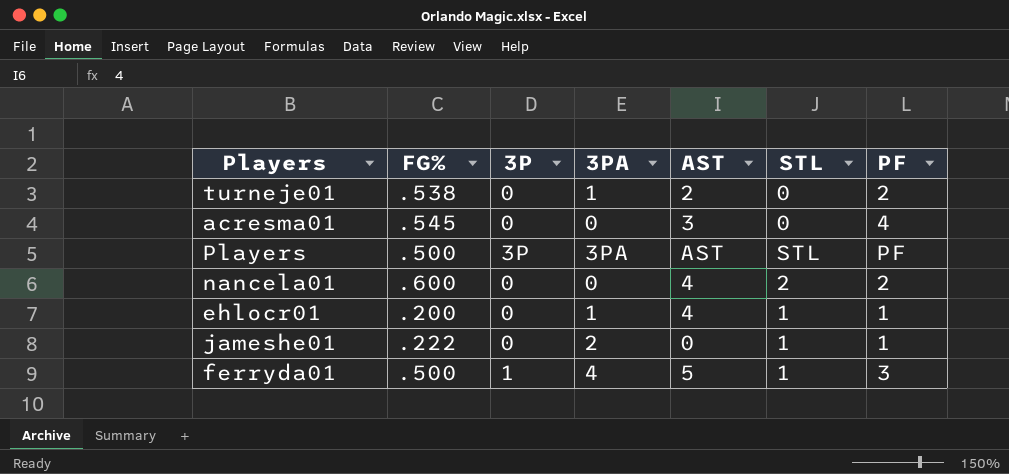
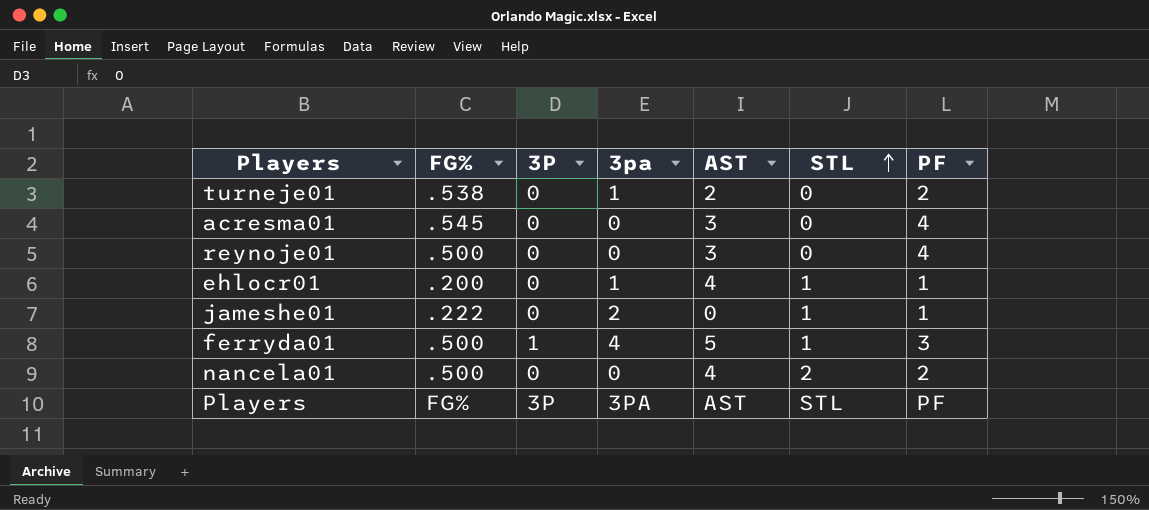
row order: none -> STL ascending
column name: 3PA -> 3pa
row reynoje01: none -> .500 | 0 | 0 | 3 | 0 | 4
nancela01 | FG%: .600 -> .500
Players | FG%: .500 -> FG%

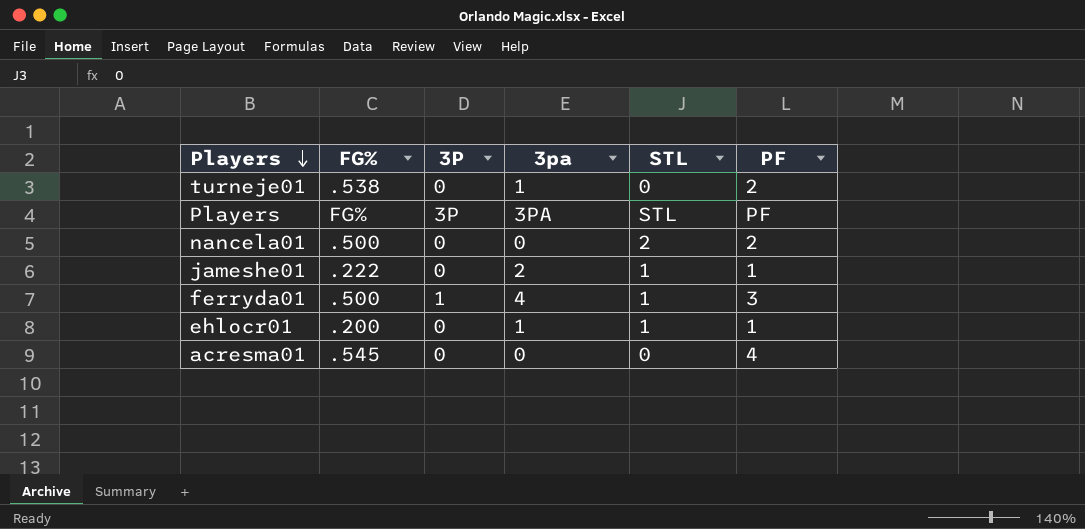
row order: STL ascending -> Players descending
column AST | position: 5 -> none
row reynoje01: .500 | 0 | 0 | 3 | 0 | 4 -> none

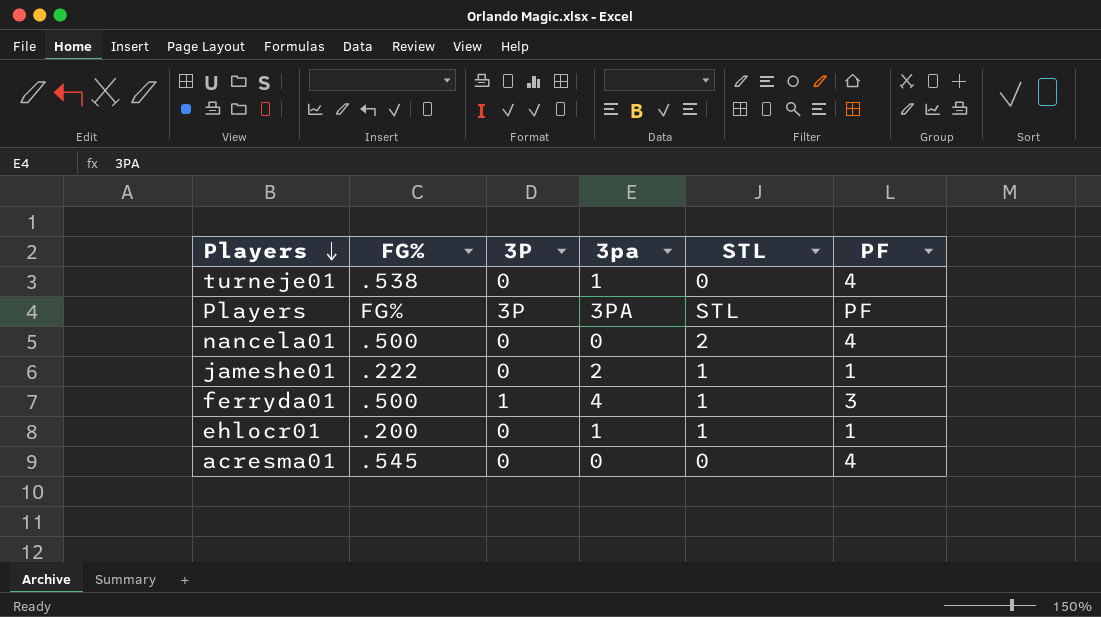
turneje01 | PF: 2 -> 4
nancela01 | PF: 2 -> 4

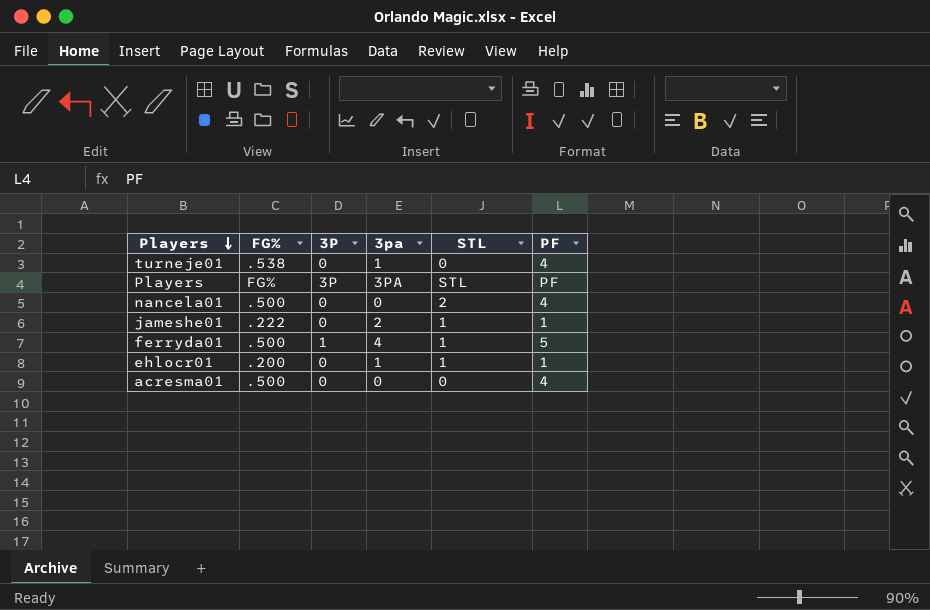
ferryda01 | PF: 3 -> 5
acresma01 | FG%: .545 -> .500

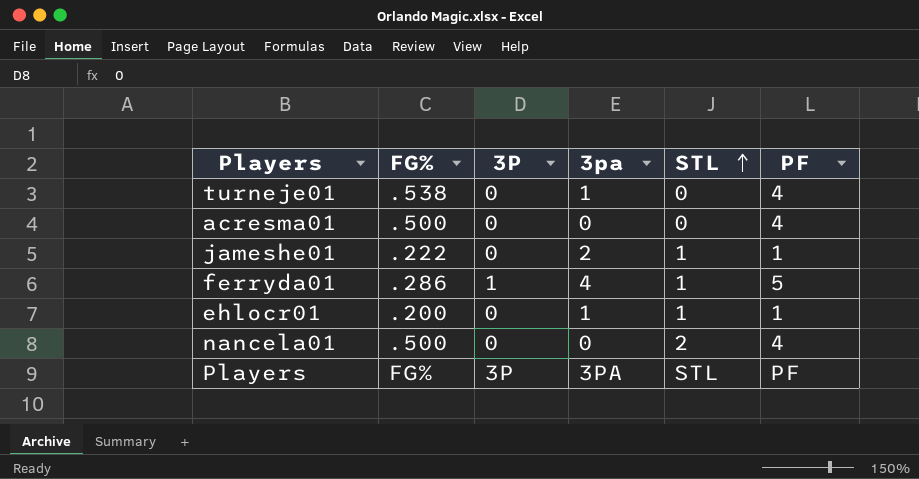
row order: Players descending -> STL ascending
ferryda01 | FG%: .500 -> .286

